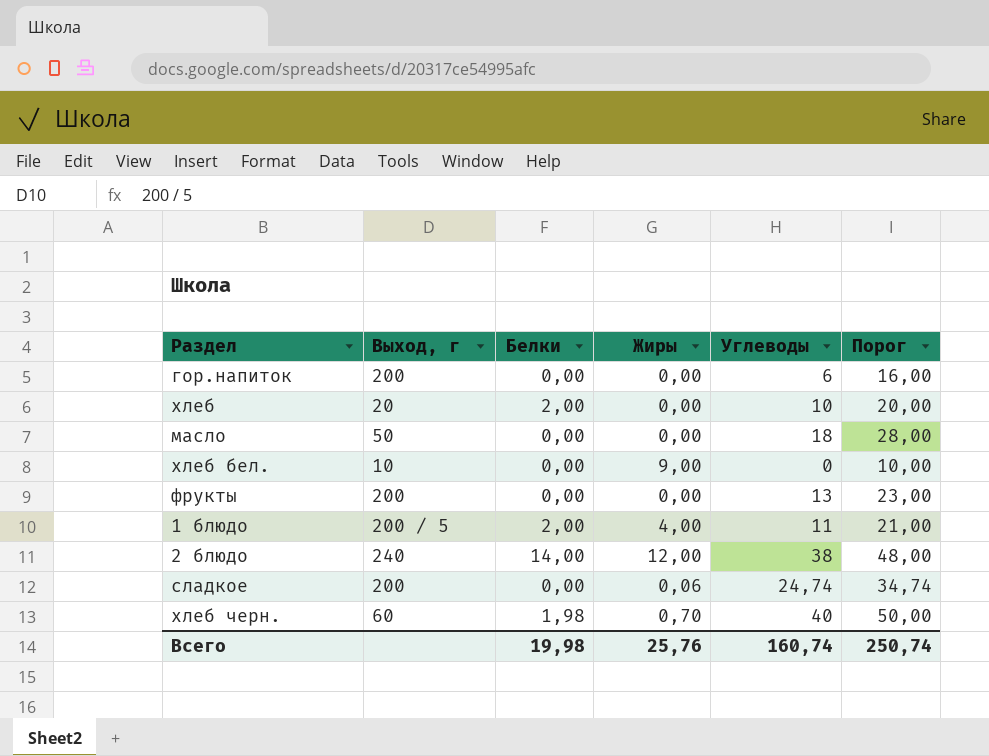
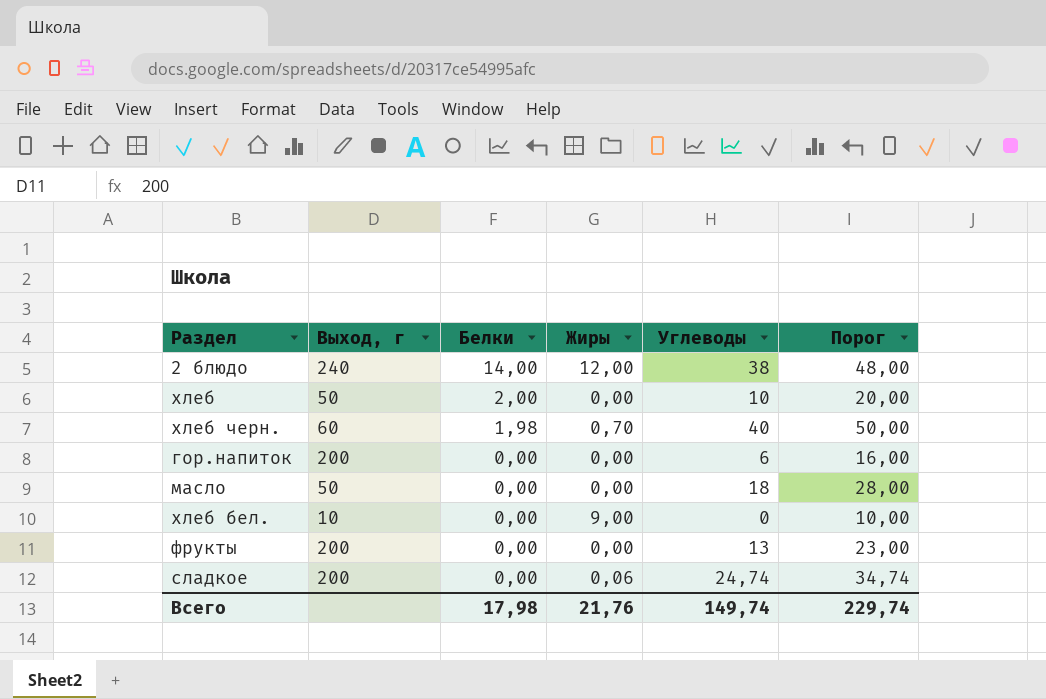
row order: none -> Белки descending
row 1 блюдо: 200 / 5 | 2,00 | 4,00 | 11 | 21,00 -> none
хлеб | Выход, г: 20 -> 50
Всего | Белки: 19,98 -> 17,98
Всего | Жиры: 25,76 -> 21,76
Всего | Углеводы: 160,74 -> 149,74
Всего | Порог: 250,74 -> 229,74

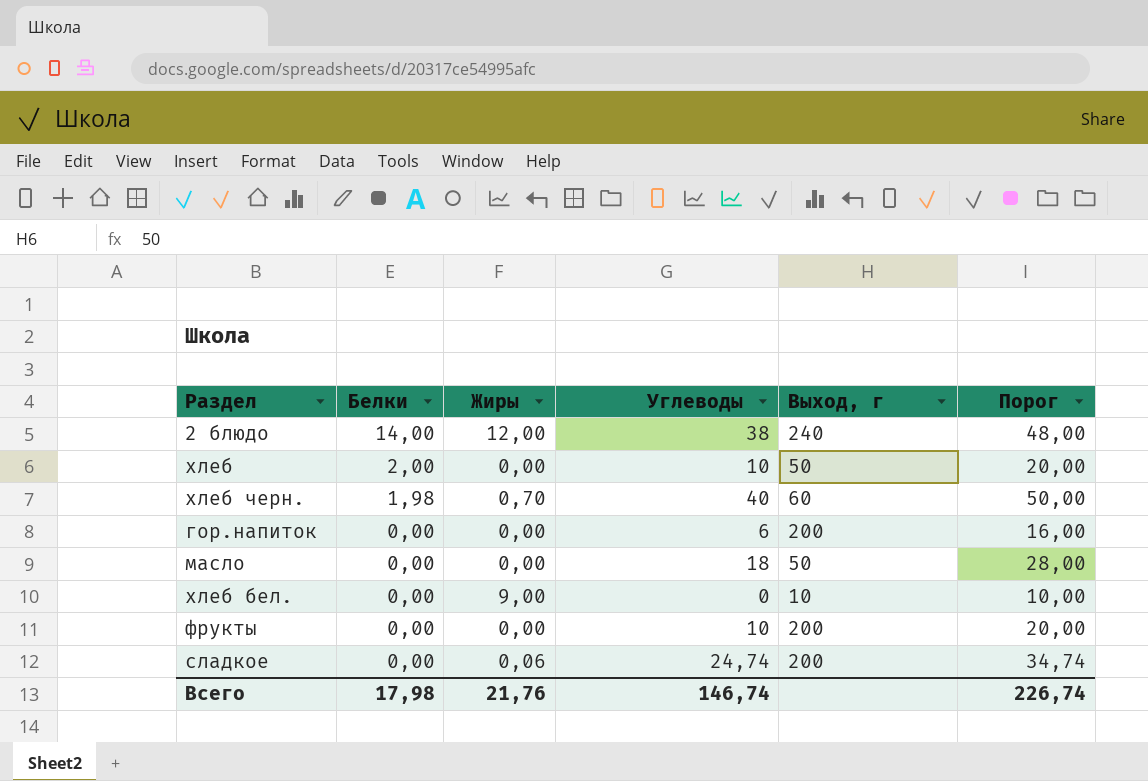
column Выход, г | position: 2 -> 5
фрукты | Углеводы: 13 -> 10
фрукты | Порог: 23,00 -> 20,00
Всего | Углеводы: 149,74 -> 146,74
Всего | Порог: 229,74 -> 226,74

